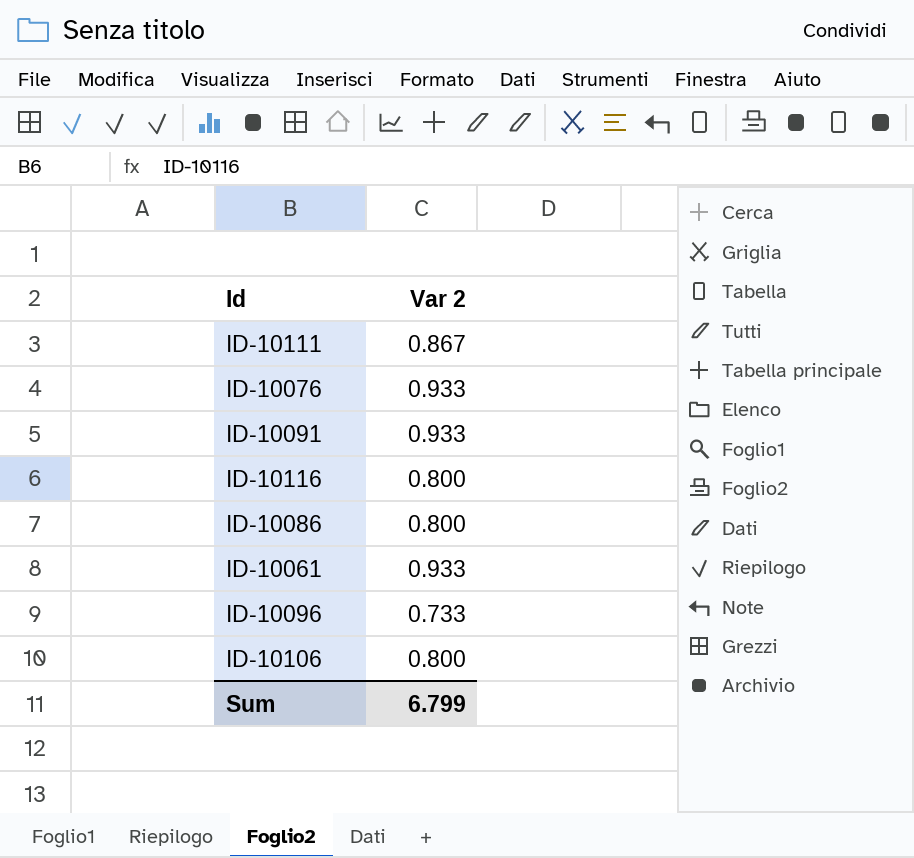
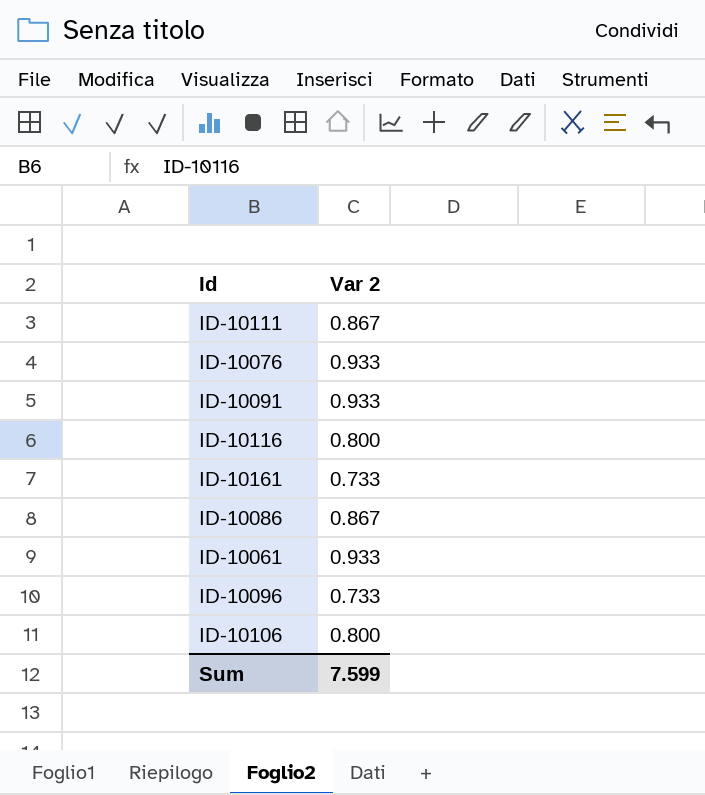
row ID-10161: none -> 0.733
ID-10086 | Var 2: 0.800 -> 0.867
Sum | Var 2: 6.799 -> 7.599

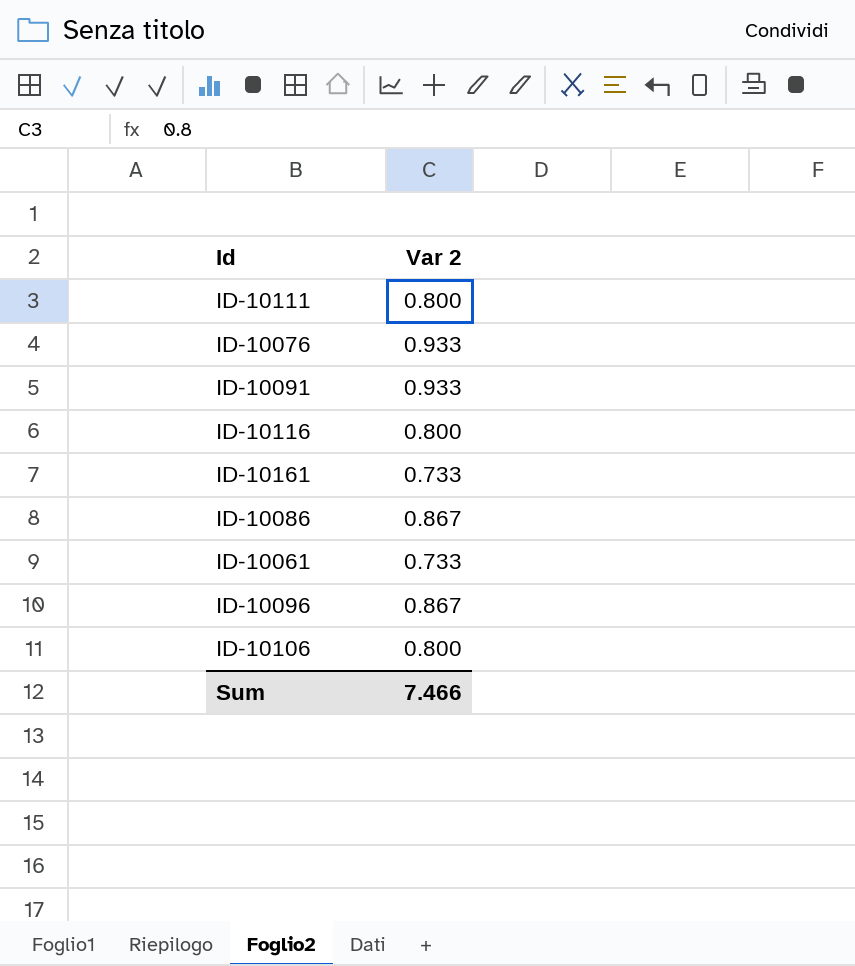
ID-10111 | Var 2: 0.867 -> 0.800
ID-10061 | Var 2: 0.933 -> 0.733
ID-10096 | Var 2: 0.733 -> 0.867
Sum | Var 2: 7.599 -> 7.466

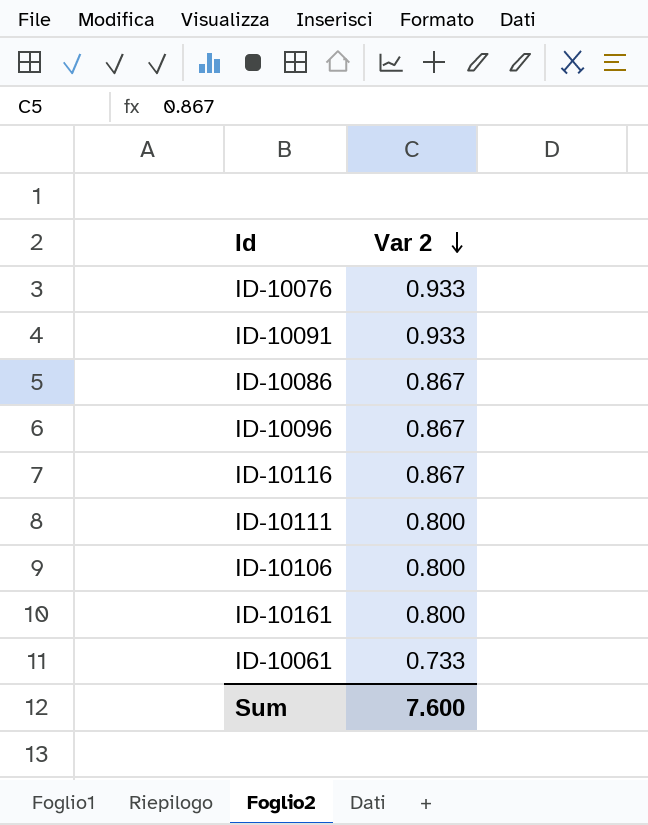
row order: none -> Var 2 descending
ID-10116 | Var 2: 0.800 -> 0.867
ID-10161 | Var 2: 0.733 -> 0.800
Sum | Var 2: 7.466 -> 7.600

